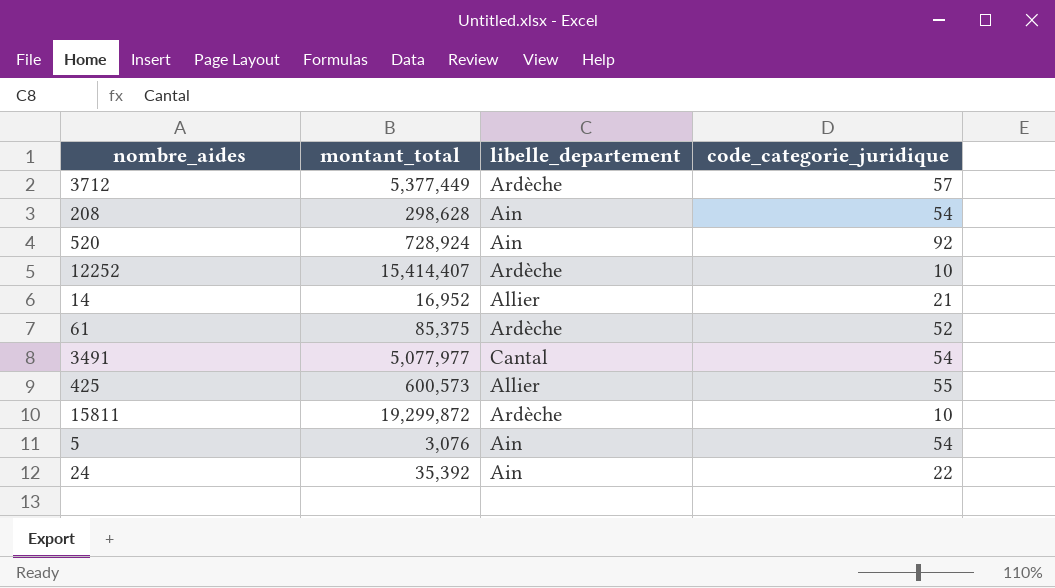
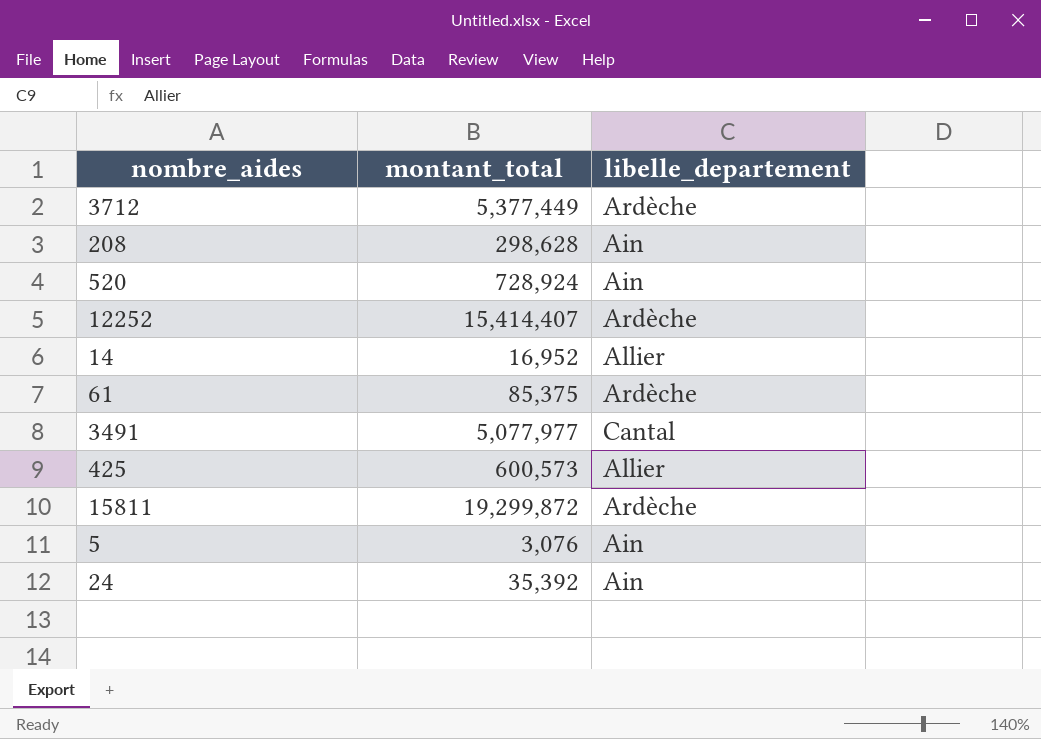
column code_categorie_juridique | position: 4 -> none

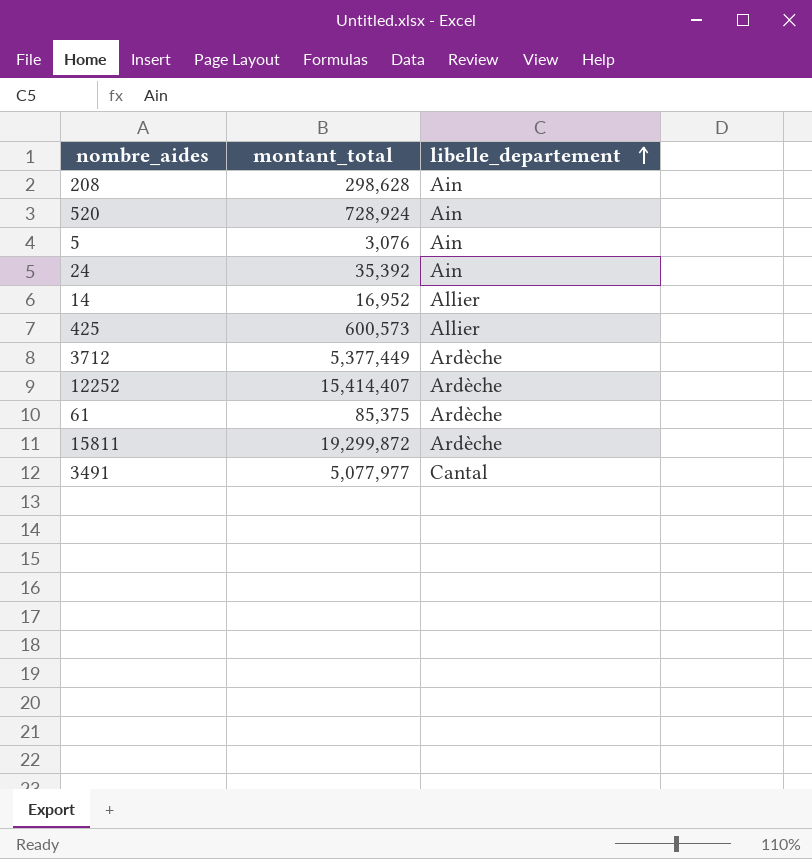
row order: none -> libelle_departement ascending

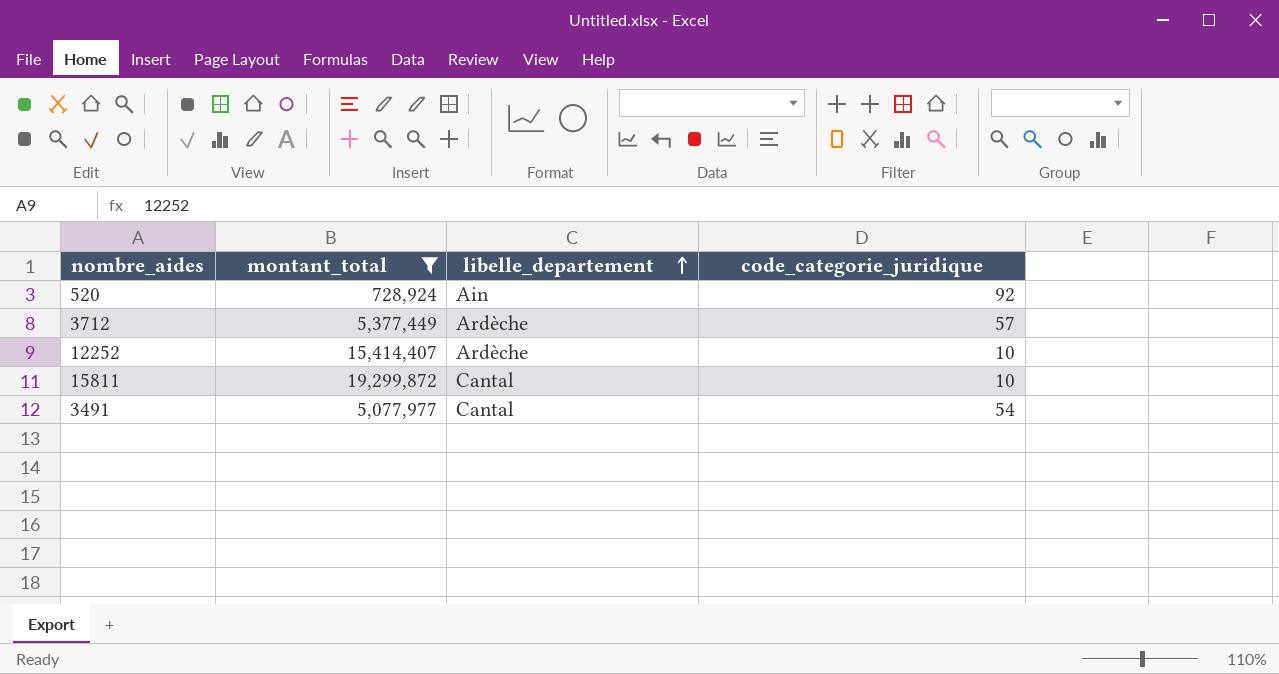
filter: none -> montant_total >= 728,924
column code_categorie_juridique | position: none -> 4
15811 | libelle_departement: Ardèche -> Cantal

